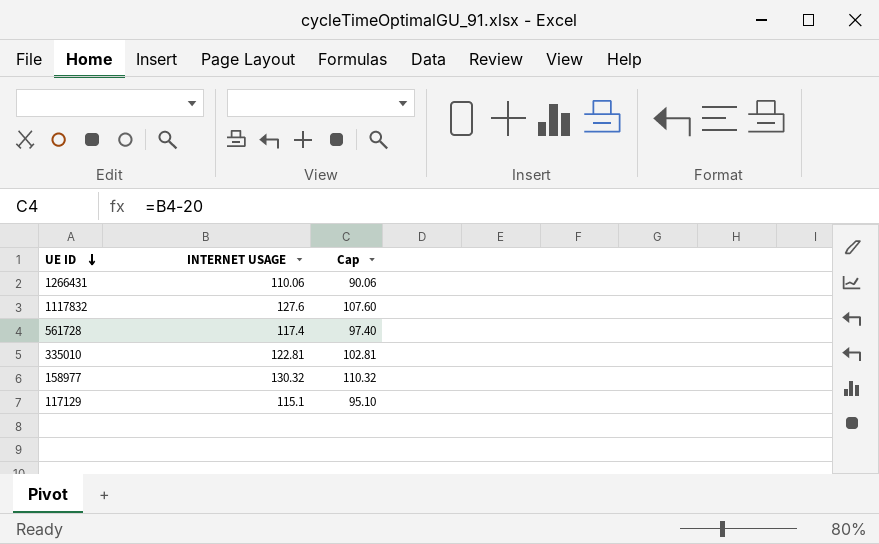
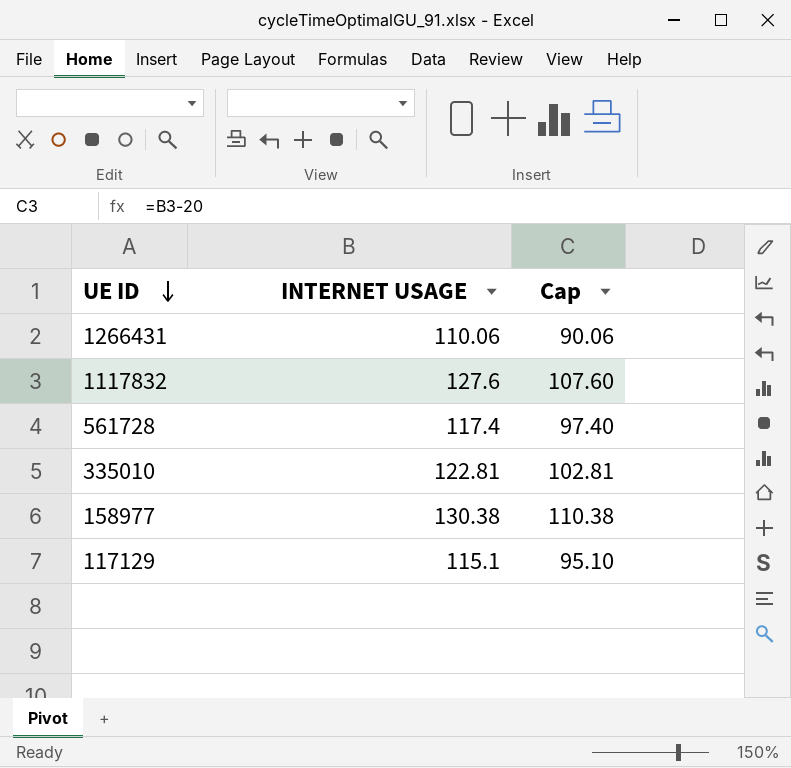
158977 | INTERNET USAGE: 130.32 -> 130.38
158977 | Cap: 110.32 -> 110.38

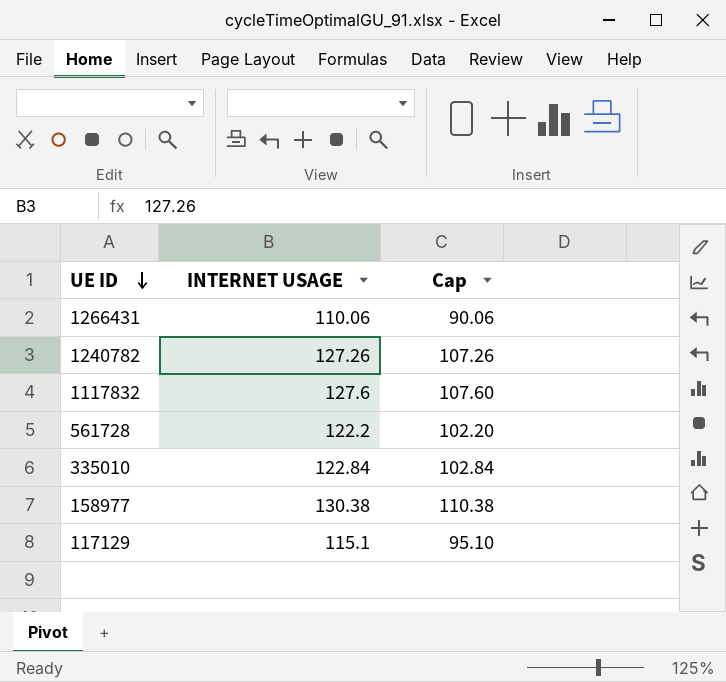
row 1240782: none -> 127.26 | 107.26
561728 | INTERNET USAGE: 117.4 -> 122.2
561728 | Cap: 97.40 -> 102.20
335010 | INTERNET USAGE: 122.81 -> 122.84
335010 | Cap: 102.81 -> 102.84

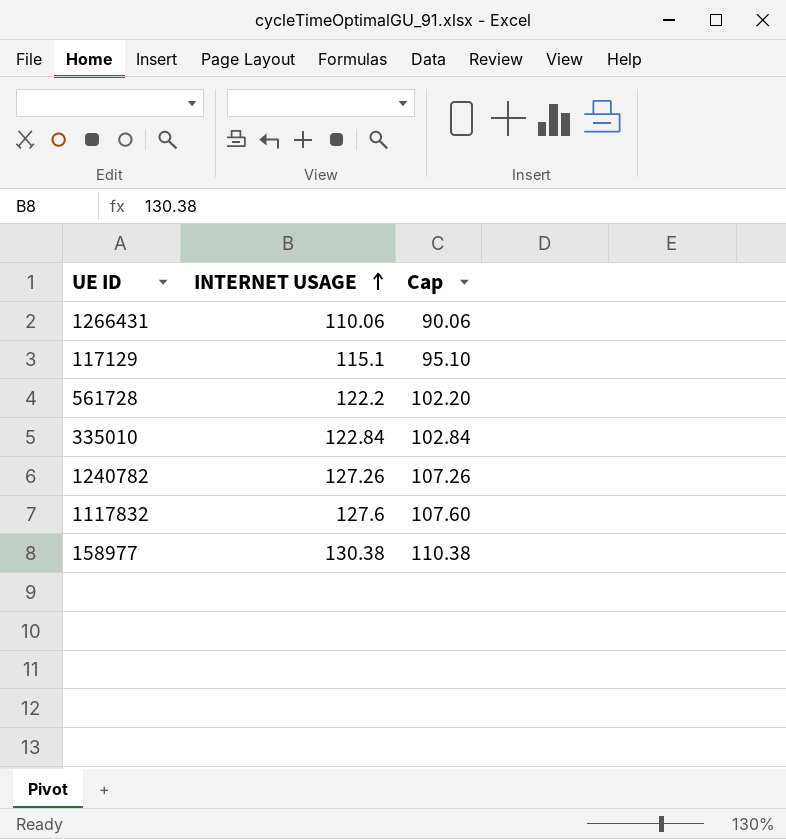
row order: UE ID descending -> INTERNET USAGE ascending

